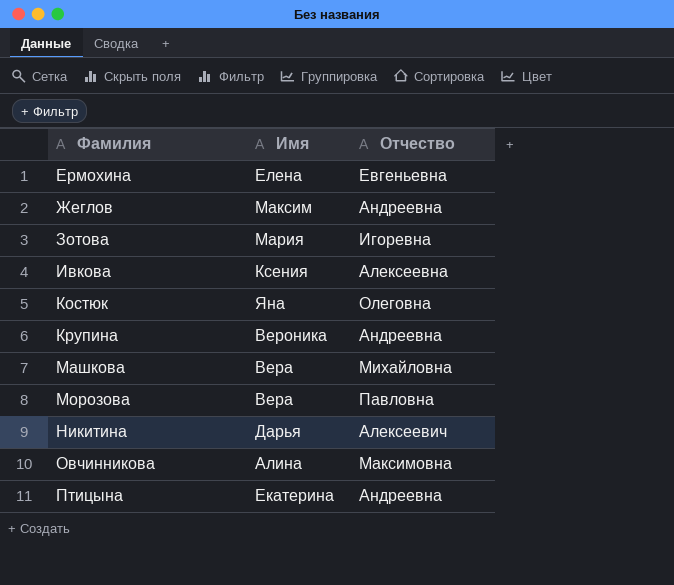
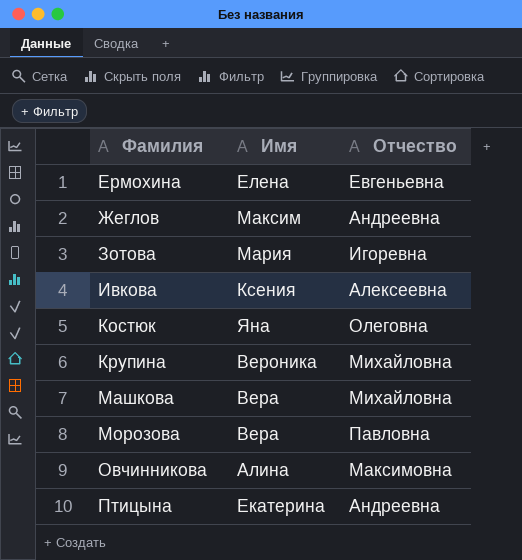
row Никитина: Дарья | Алексеевич -> none
Крупина | Отчество: Андреевна -> Михайловна

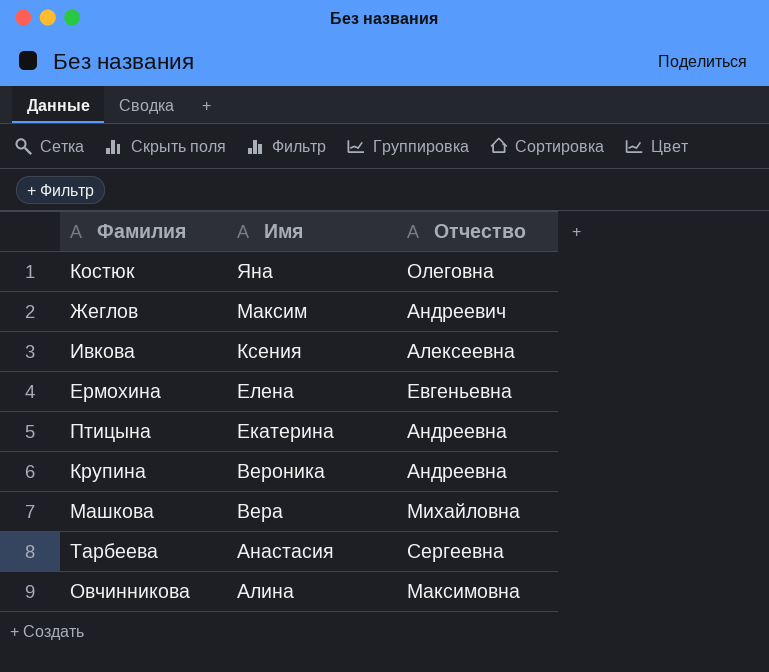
row order: Фамилия ascending -> Имя descending
row Зотова: Мария | Игоревна -> none
row Морозова: Вера | Павловна -> none
Жеглов | Отчество: Андреевна -> Андреевич
Крупина | Отчество: Михайловна -> Андреевна
row Тарбеева: none -> Анастасия | Сергеевна

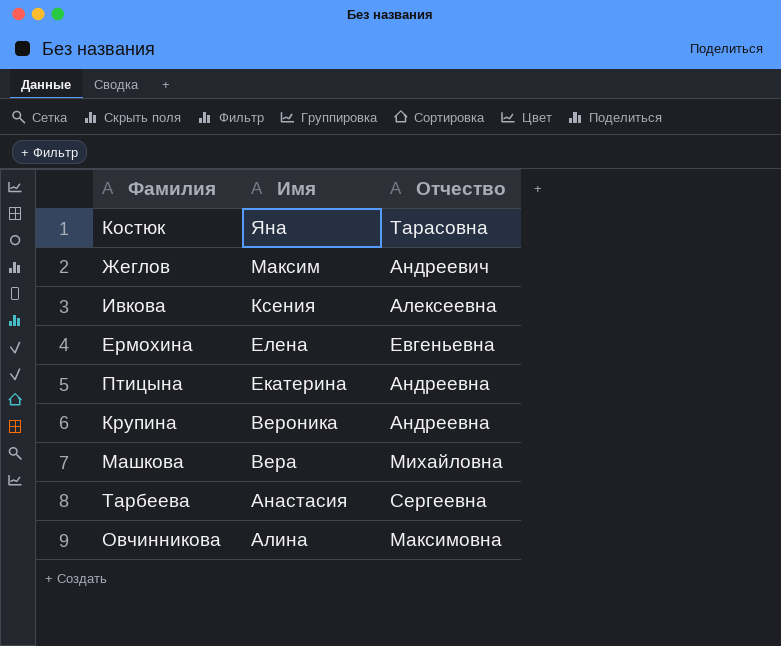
Костюк | Отчество: Олеговна -> Тарасовна

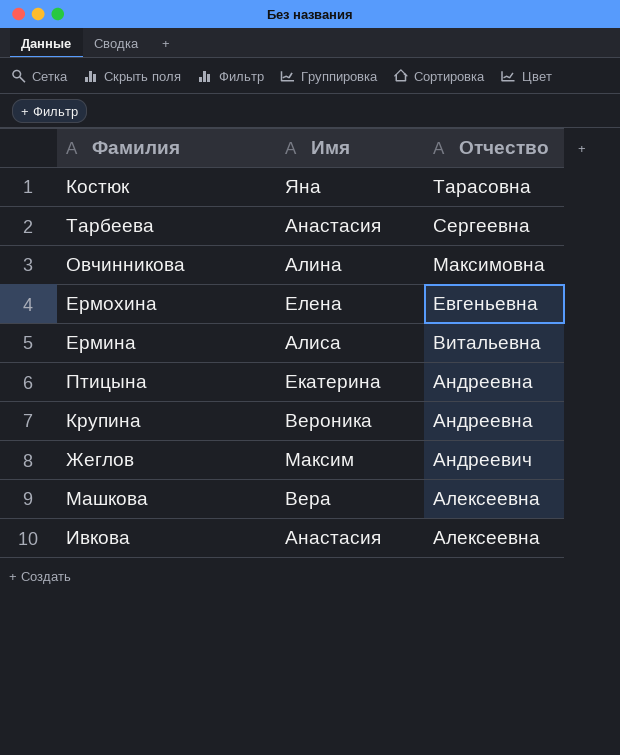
row order: Имя descending -> Отчество descending
row Ермина: none -> Алиса | Витальевна
Машкова | Отчество: Михайловна -> Алексеевна
Ивкова | Имя: Ксения -> Анастасия

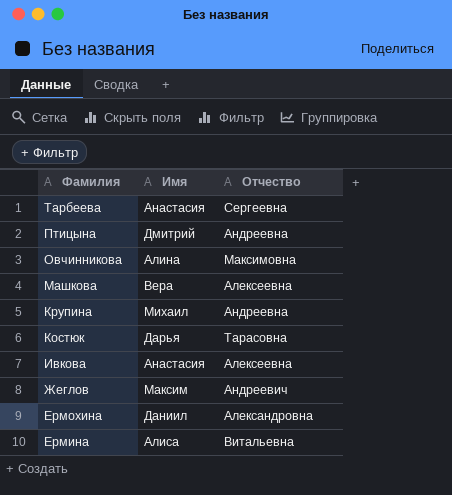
row order: Отчество descending -> Фамилия descending
Птицына | Имя: Екатерина -> Дмитрий
Крупина | Имя: Вероника -> Михаил
Костюк | Имя: Яна -> Дарья
Ермохина | Имя: Елена -> Даниил
Ермохина | Отчество: Евгеньевна -> Александровна

